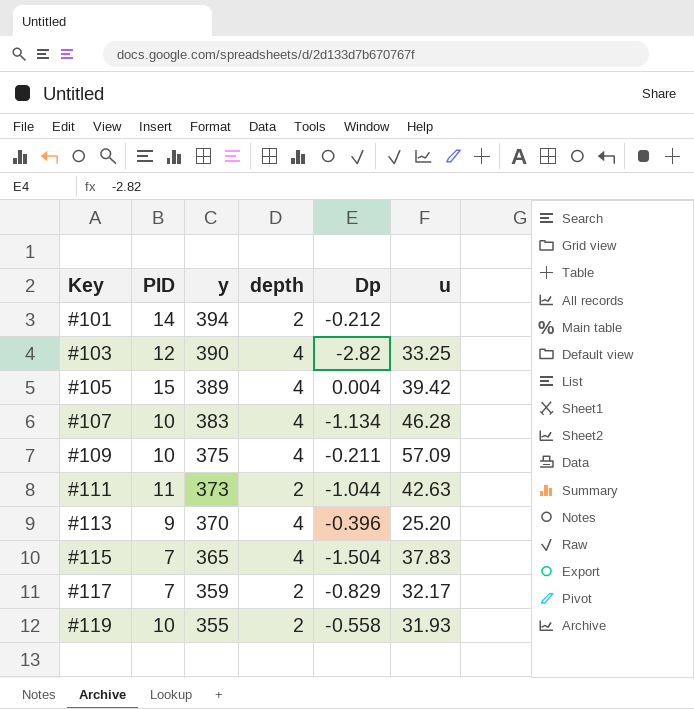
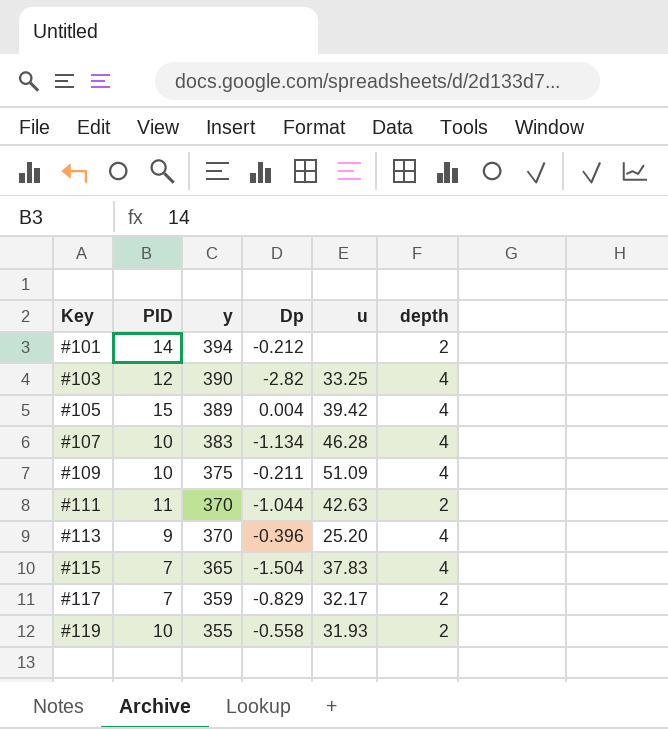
column depth | position: 4 -> 6
#109 | u: 57.09 -> 51.09
#111 | y: 373 -> 370

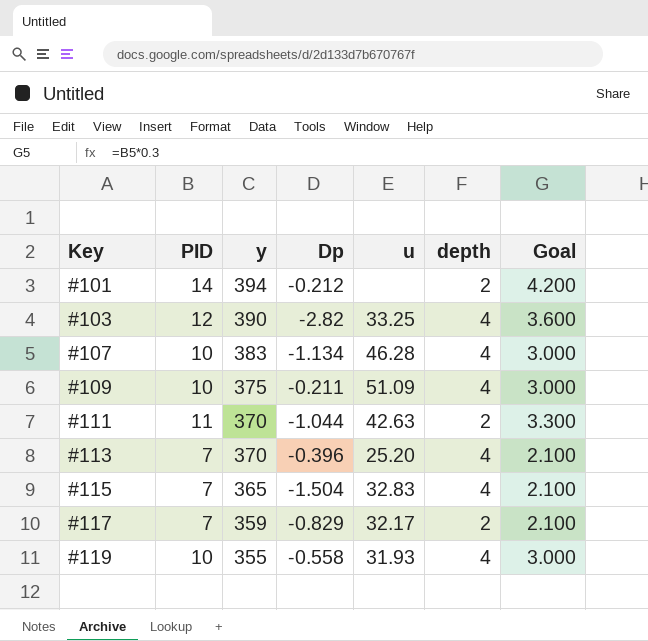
column Goal | formula: none -> [PID] * 0.3
row #105: 15 | 389 | 0.004 | 39.42 | 4 -> none
#113 | PID: 9 -> 7
#115 | u: 37.83 -> 32.83
#119 | depth: 2 -> 4

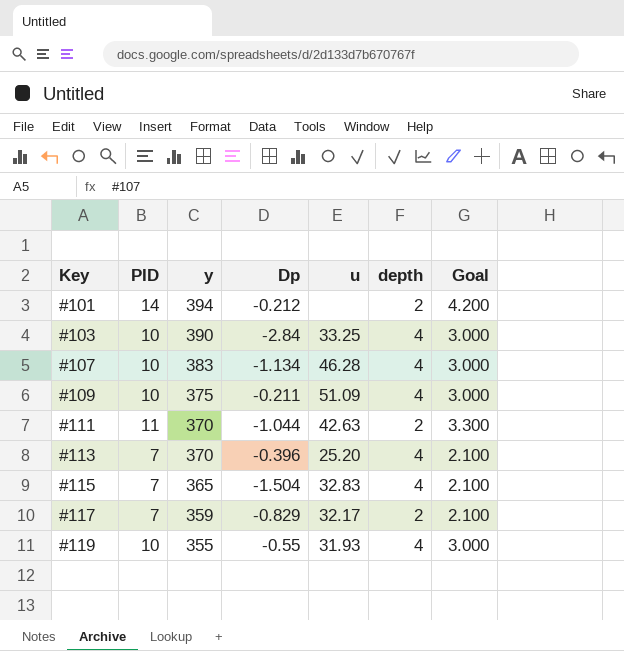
#103 | PID: 12 -> 10
#103 | Dp: -2.82 -> -2.84
#103 | Goal: 3.600 -> 3.000
#119 | Dp: -0.558 -> -0.55

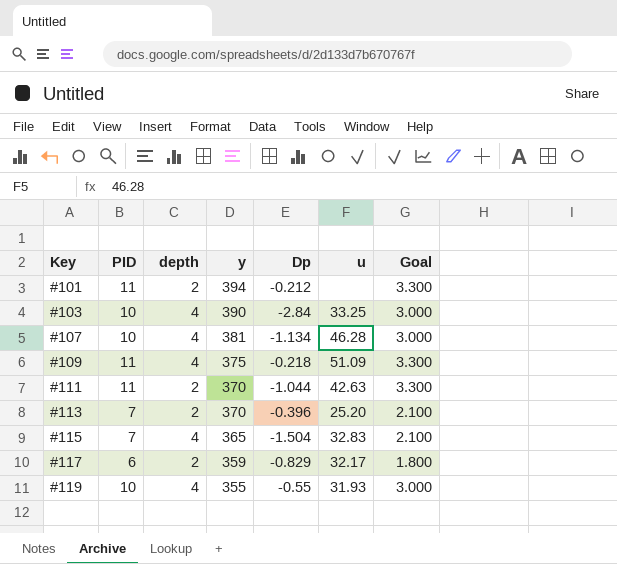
column depth | position: 6 -> 3
#101 | PID: 14 -> 11
#101 | Goal: 4.200 -> 3.300
#107 | y: 383 -> 381
#109 | PID: 10 -> 11
#109 | Dp: -0.211 -> -0.218
#109 | Goal: 3.000 -> 3.300
#113 | depth: 4 -> 2
#117 | PID: 7 -> 6
#117 | Goal: 2.100 -> 1.800

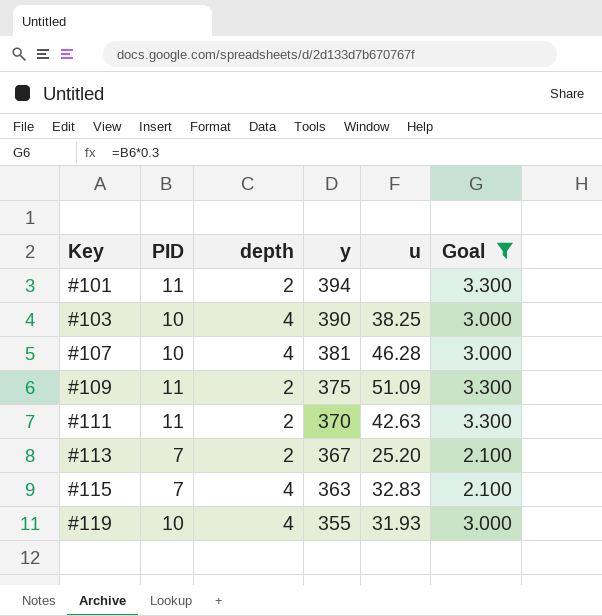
filter: none -> Goal != 1.800
column Dp | position: 5 -> none
#103 | u: 33.25 -> 38.25
#109 | depth: 4 -> 2
#113 | y: 370 -> 367
#115 | y: 365 -> 363

